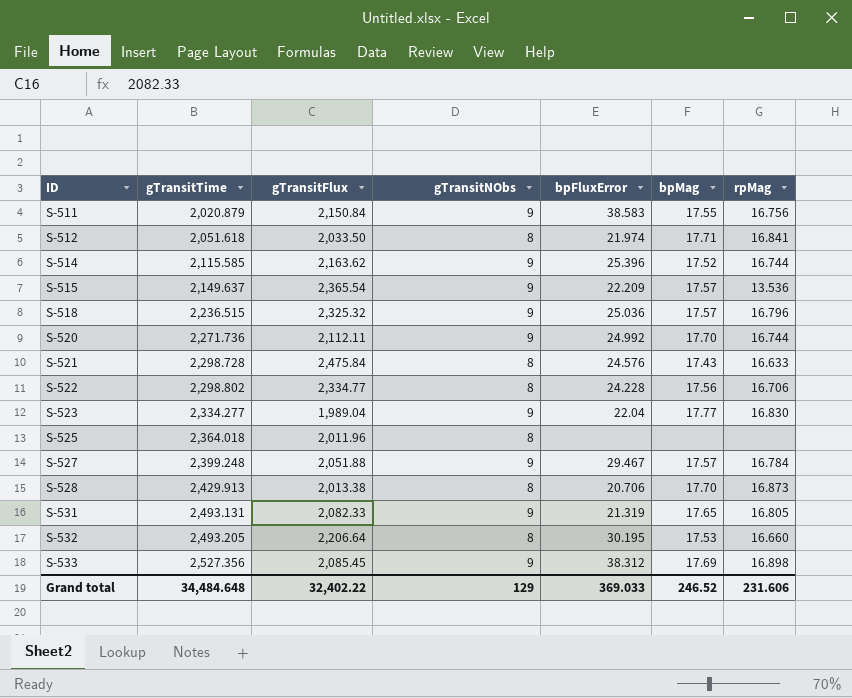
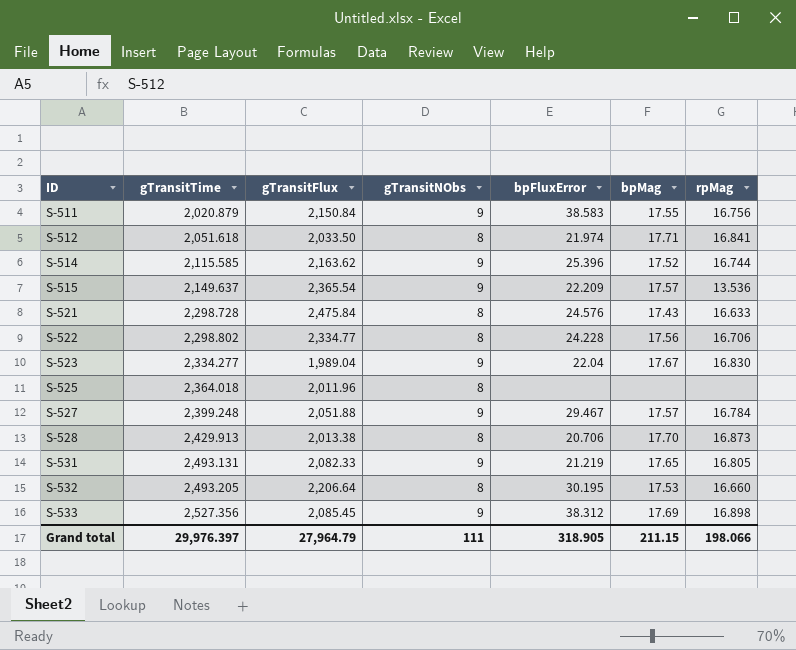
row S-518: 2,236.515 | 2,325.32 | 9 | 25.036 | 17.57 | 16.796 -> none
row S-520: 2,271.736 | 2,112.11 | 9 | 24.992 | 17.70 | 16.744 -> none
S-523 | bpMag: 17.77 -> 17.67
S-531 | bpFluxError: 21.319 -> 21.219
Grand total | gTransitTime: 34,484.648 -> 29,976.397
Grand total | gTransitFlux: 32,402.22 -> 27,964.79
Grand total | gTransitNObs: 129 -> 111
Grand total | bpFluxError: 369.033 -> 318.905
Grand total | bpMag: 246.52 -> 211.15
Grand total | rpMag: 231.606 -> 198.066

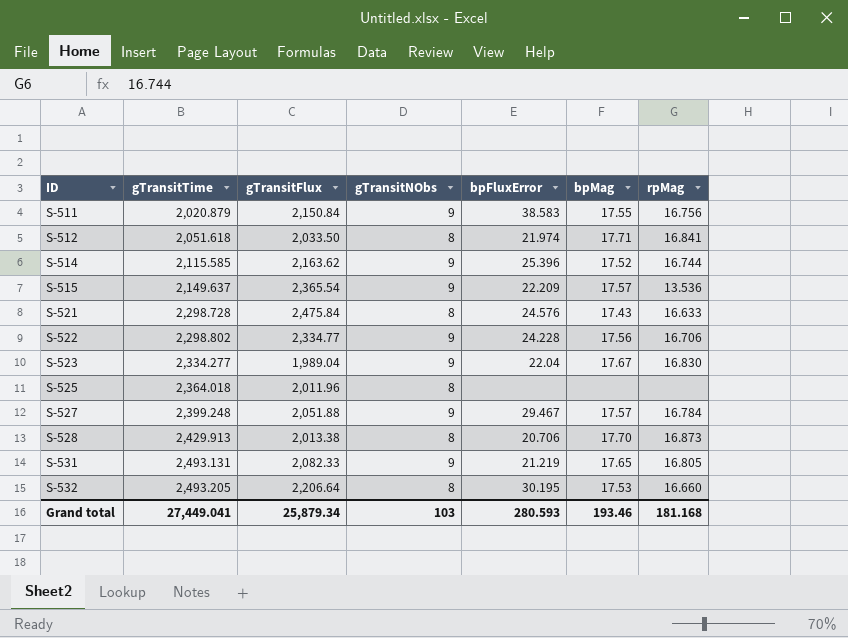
row S-533: 2,527.356 | 2,085.45 | 9 | 38.312 | 17.69 | 16.898 -> none
S-522 | gTransitNObs: 8 -> 9
Grand total | gTransitTime: 29,976.397 -> 27,449.041
Grand total | gTransitFlux: 27,964.79 -> 25,879.34
Grand total | gTransitNObs: 111 -> 103
Grand total | bpFluxError: 318.905 -> 280.593
Grand total | bpMag: 211.15 -> 193.46
Grand total | rpMag: 198.066 -> 181.168

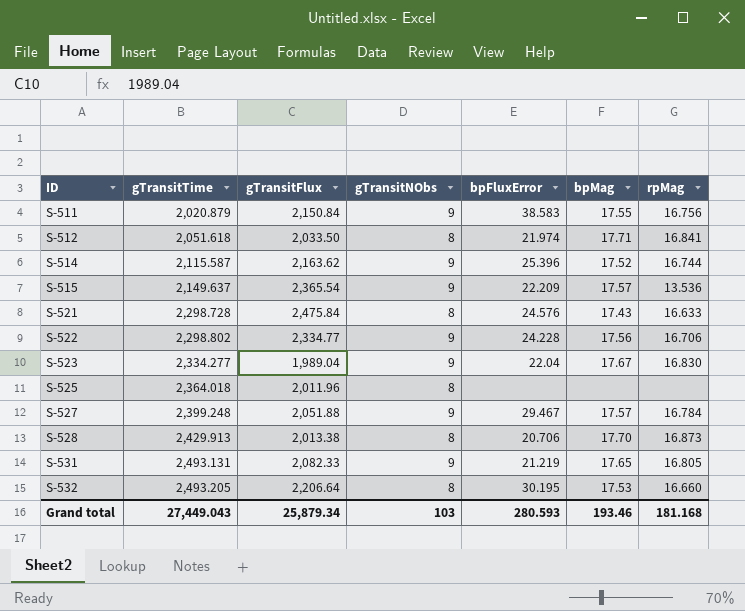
S-514 | gTransitTime: 2,115.585 -> 2,115.587
Grand total | gTransitTime: 27,449.041 -> 27,449.043

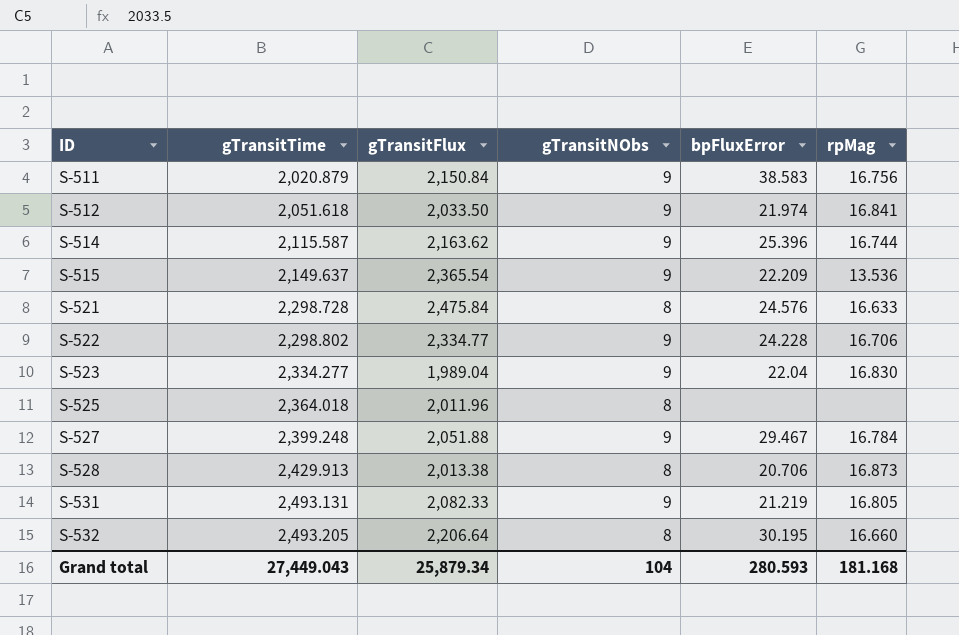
column bpMag | position: 6 -> none
S-512 | gTransitNObs: 8 -> 9
Grand total | gTransitNObs: 103 -> 104

